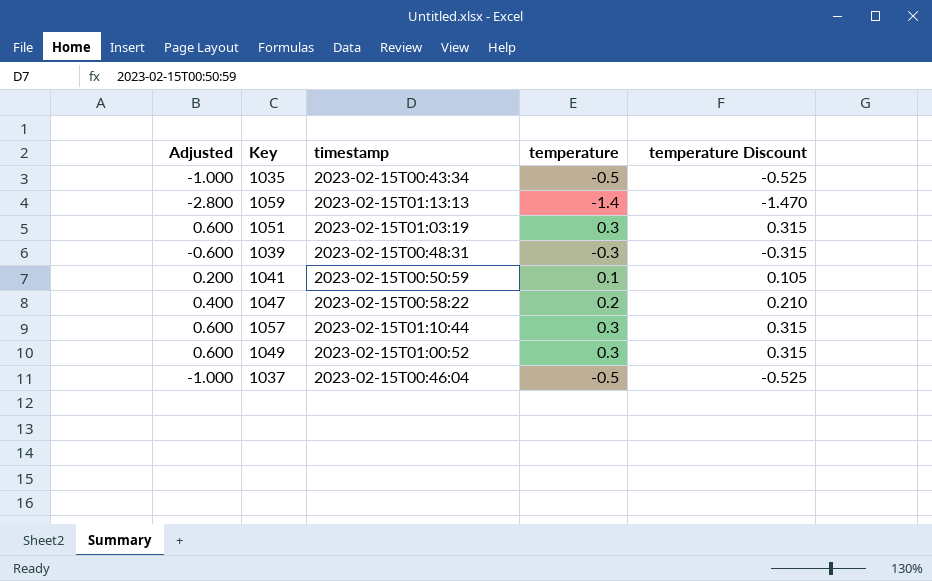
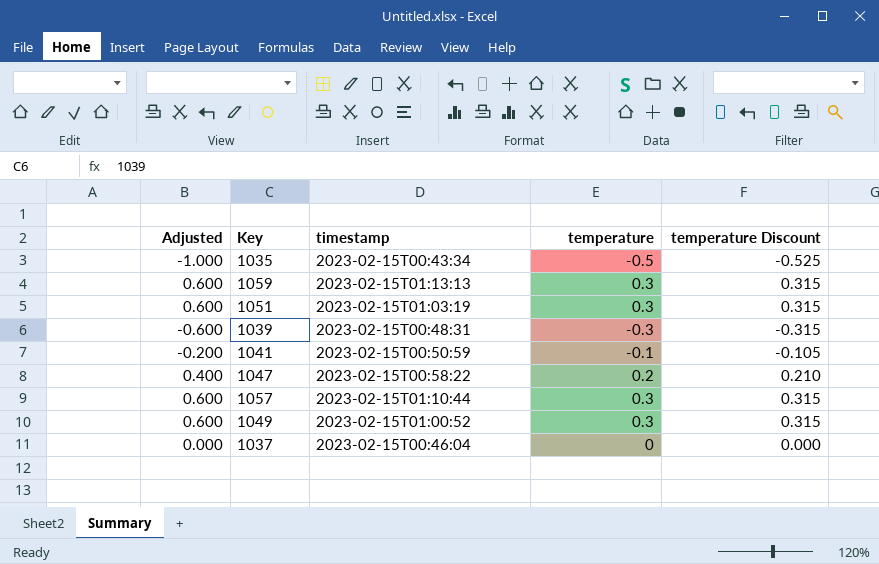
1059 | Adjusted: -2.800 -> 0.600
1059 | temperature: -1.4 -> 0.3
1059 | temperature Discount: -1.470 -> 0.315
1041 | Adjusted: 0.200 -> -0.200
1041 | temperature: 0.1 -> -0.1
1041 | temperature Discount: 0.105 -> -0.105
1037 | Adjusted: -1.000 -> 0.000
1037 | temperature: -0.5 -> 0
1037 | temperature Discount: -0.525 -> 0.000

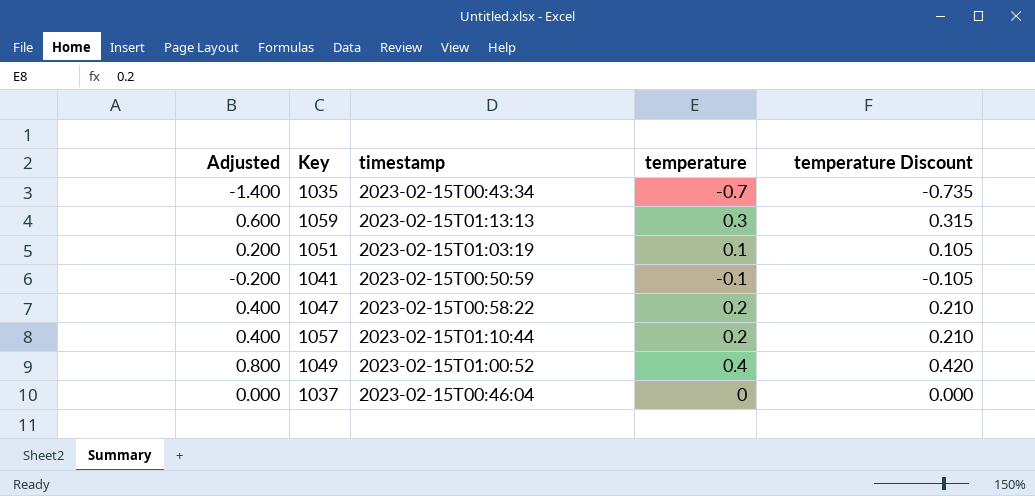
row 1039: -0.600 | 2023-02-15T00:48:31 | -0.3 | -0.315 -> none
1035 | Adjusted: -1.000 -> -1.400
1035 | temperature: -0.5 -> -0.7
1035 | temperature Discount: -0.525 -> -0.735
1051 | Adjusted: 0.600 -> 0.200
1051 | temperature: 0.3 -> 0.1
1051 | temperature Discount: 0.315 -> 0.105
1057 | Adjusted: 0.600 -> 0.400
1057 | temperature: 0.3 -> 0.2
1057 | temperature Discount: 0.315 -> 0.210
1049 | Adjusted: 0.600 -> 0.800
1049 | temperature: 0.3 -> 0.4
1049 | temperature Discount: 0.315 -> 0.420

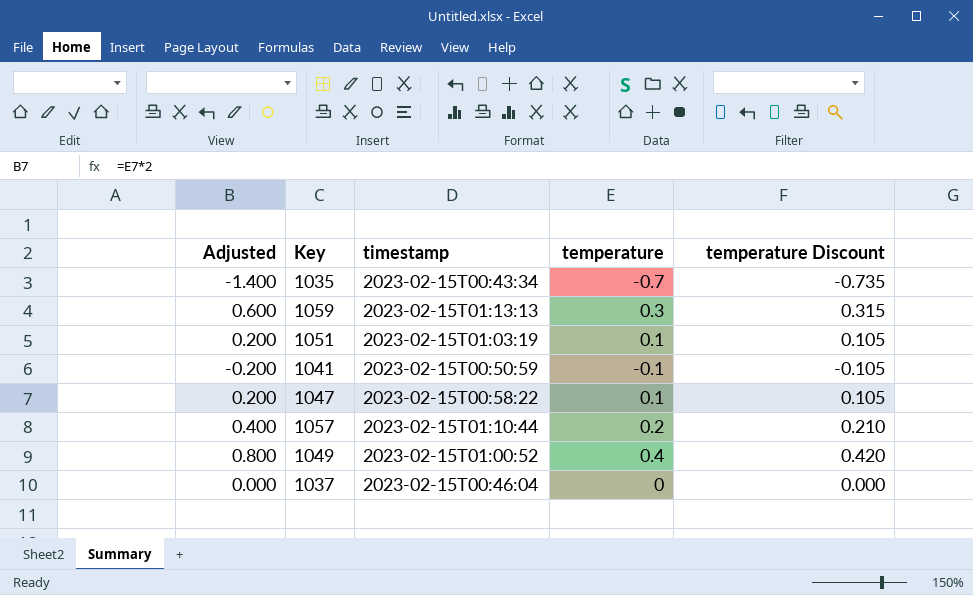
1047 | Adjusted: 0.400 -> 0.200
1047 | temperature: 0.2 -> 0.1
1047 | temperature Discount: 0.210 -> 0.105

